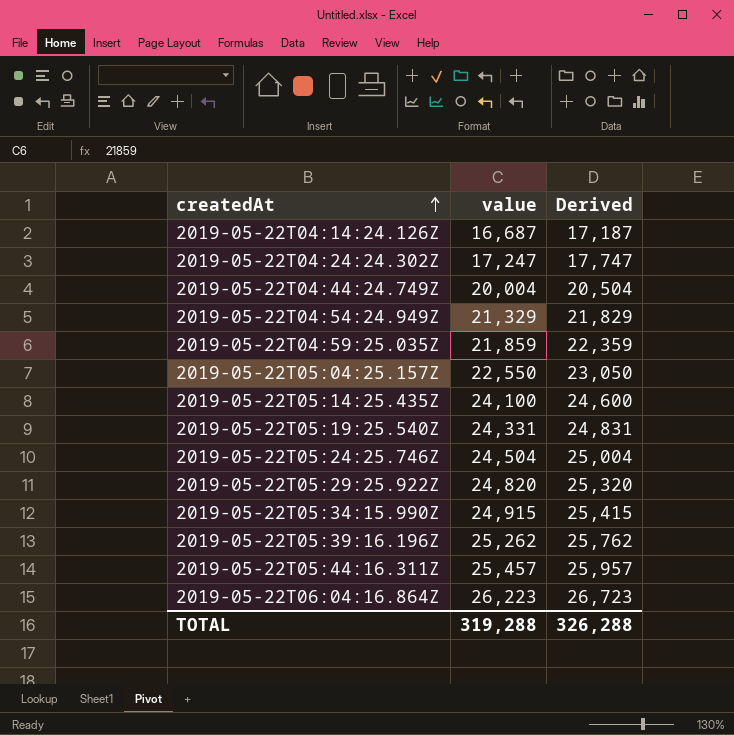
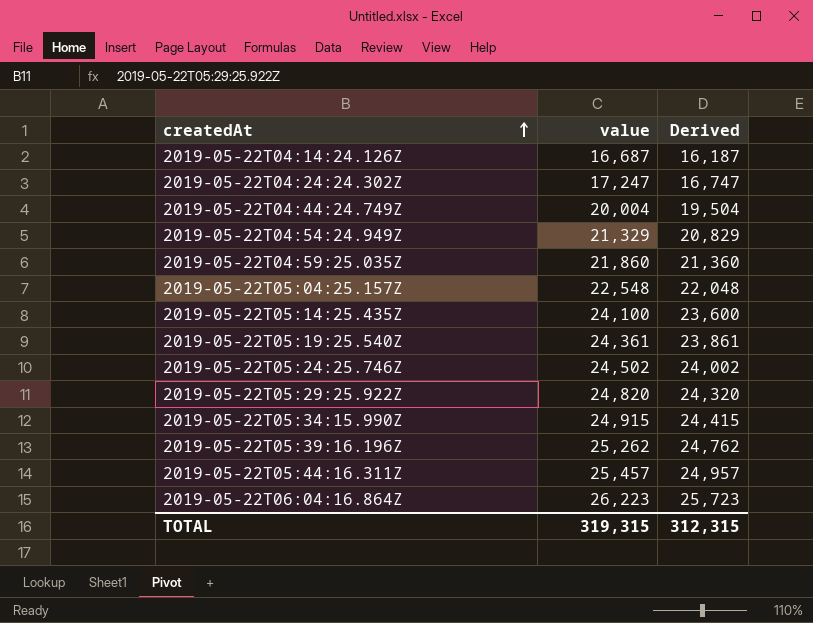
column Derived | formula: [value] + 500 -> [value] - 500
2019-05-22T04:59:25.035Z | value: 21,859 -> 21,860
2019-05-22T05:04:25.157Z | value: 22,550 -> 22,548
2019-05-22T05:19:25.540Z | value: 24,331 -> 24,361
2019-05-22T05:24:25.746Z | value: 24,504 -> 24,502
TOTAL | value: 319,288 -> 319,315
TOTAL | Derived: 326,288 -> 312,315

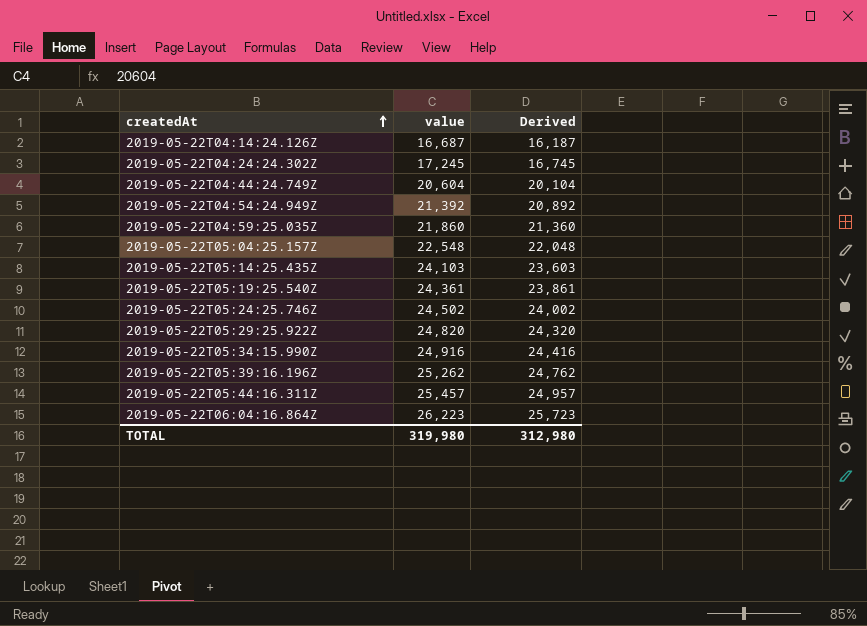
2019-05-22T04:24:24.302Z | value: 17,247 -> 17,245
2019-05-22T04:24:24.302Z | Derived: 16,747 -> 16,745
2019-05-22T04:44:24.749Z | value: 20,004 -> 20,604
2019-05-22T04:44:24.749Z | Derived: 19,504 -> 20,104
2019-05-22T04:54:24.949Z | value: 21,329 -> 21,392
2019-05-22T04:54:24.949Z | Derived: 20,829 -> 20,892
2019-05-22T05:14:25.435Z | value: 24,100 -> 24,103
2019-05-22T05:14:25.435Z | Derived: 23,600 -> 23,603
2019-05-22T05:34:15.990Z | value: 24,915 -> 24,916
2019-05-22T05:34:15.990Z | Derived: 24,415 -> 24,416
TOTAL | value: 319,315 -> 319,980
TOTAL | Derived: 312,315 -> 312,980

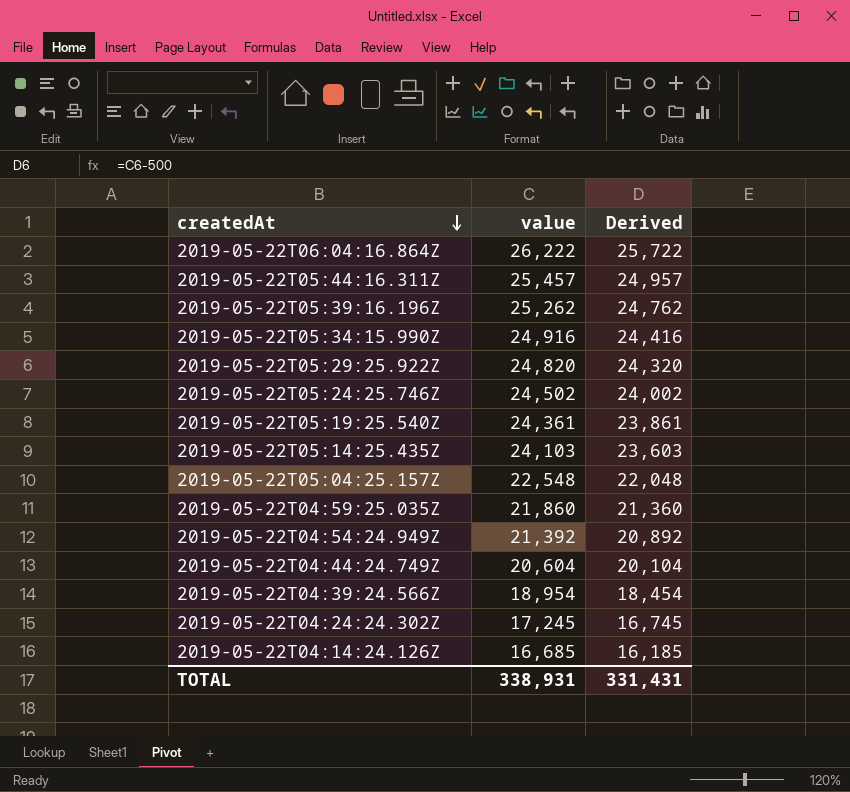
row order: createdAt ascending -> createdAt descending
2019-05-22T06:04:16.864Z | value: 26,223 -> 26,222
2019-05-22T06:04:16.864Z | Derived: 25,723 -> 25,722
row 2019-05-22T04:39:24.566Z: none -> 18,954 | 18,454
2019-05-22T04:14:24.126Z | value: 16,687 -> 16,685
2019-05-22T04:14:24.126Z | Derived: 16,187 -> 16,185
TOTAL | value: 319,980 -> 338,931
TOTAL | Derived: 312,980 -> 331,431

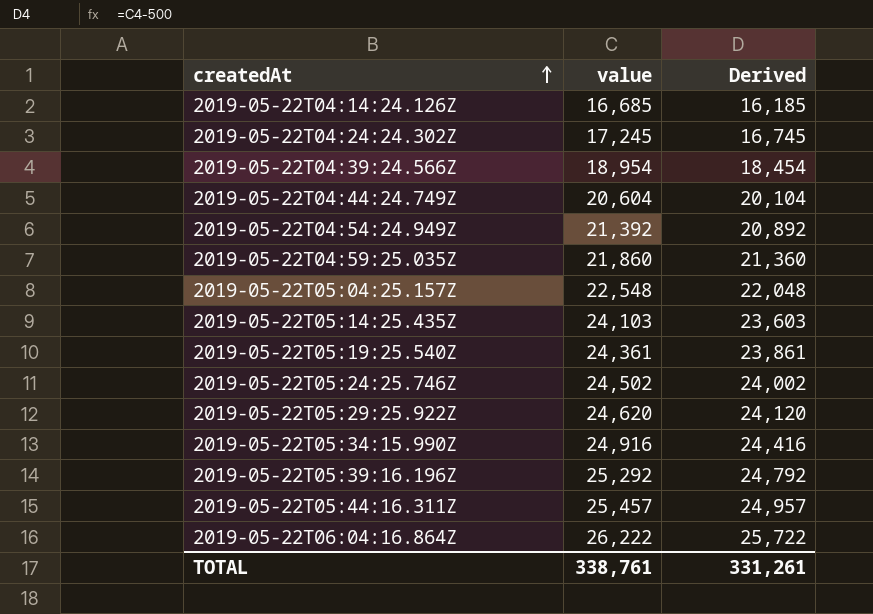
row order: createdAt descending -> createdAt ascending
2019-05-22T05:29:25.922Z | value: 24,820 -> 24,620
2019-05-22T05:29:25.922Z | Derived: 24,320 -> 24,120
2019-05-22T05:39:16.196Z | value: 25,262 -> 25,292
2019-05-22T05:39:16.196Z | Derived: 24,762 -> 24,792
TOTAL | value: 338,931 -> 338,761
TOTAL | Derived: 331,431 -> 331,261

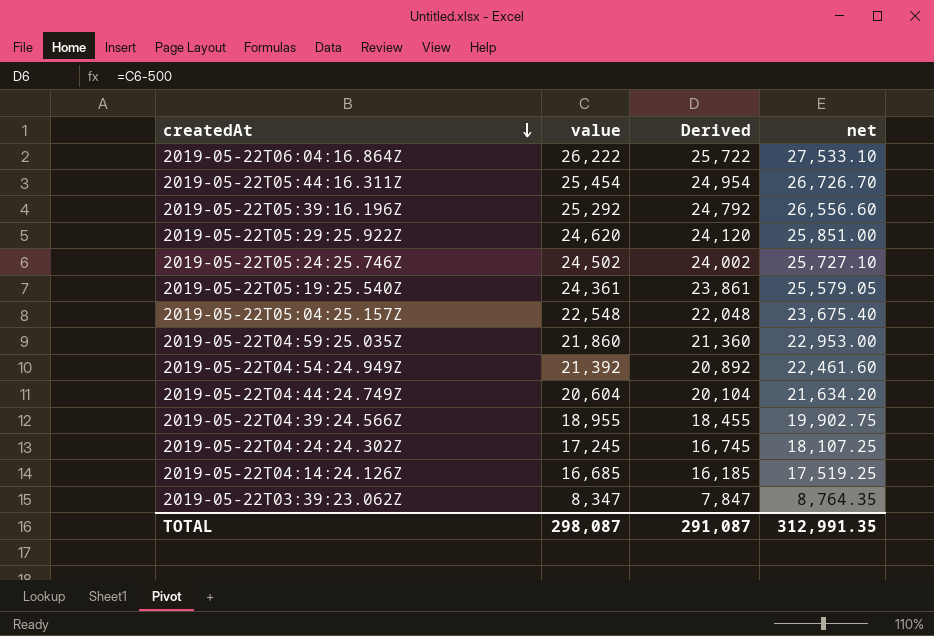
row order: createdAt ascending -> createdAt descending
column net | formula: none -> [value] * 1.05
row 2019-05-22T05:14:25.435Z: 24,103 | 23,603 -> none
row 2019-05-22T05:34:15.990Z: 24,916 | 24,416 -> none
2019-05-22T05:44:16.311Z | value: 25,457 -> 25,454
2019-05-22T05:44:16.311Z | Derived: 24,957 -> 24,954
2019-05-22T04:39:24.566Z | value: 18,954 -> 18,955
2019-05-22T04:39:24.566Z | Derived: 18,454 -> 18,455
row 2019-05-22T03:39:23.062Z: none -> 8,347 | 7,847 | 8,764.35
TOTAL | value: 338,761 -> 298,087
TOTAL | Derived: 331,261 -> 291,087

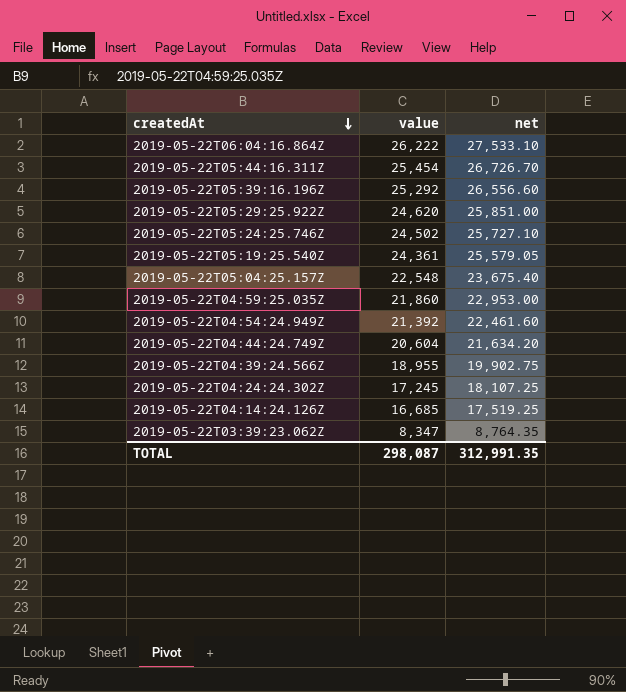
column Derived | formula: [value] - 500 -> none

